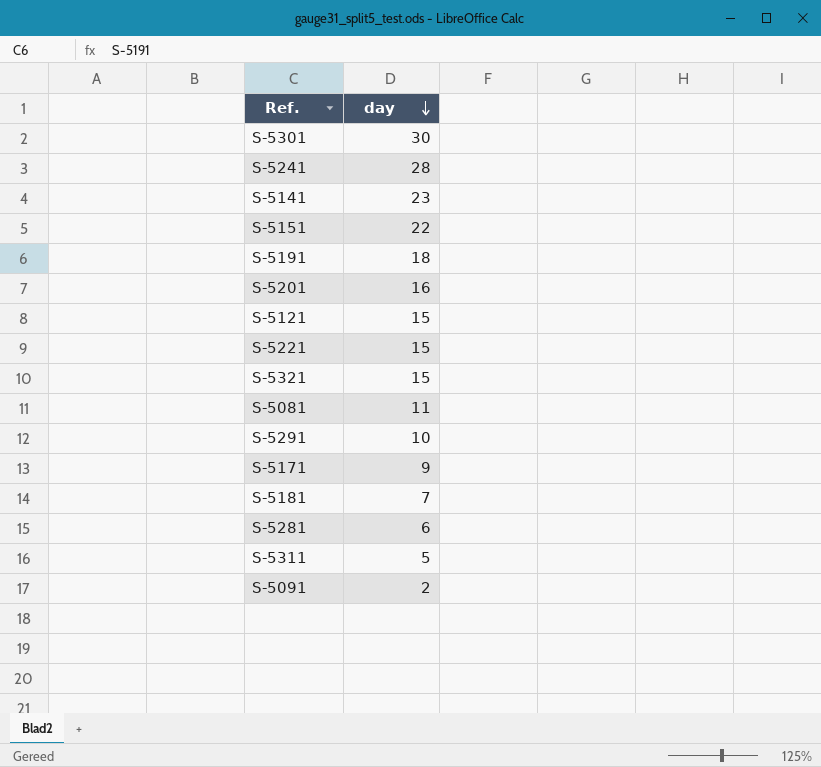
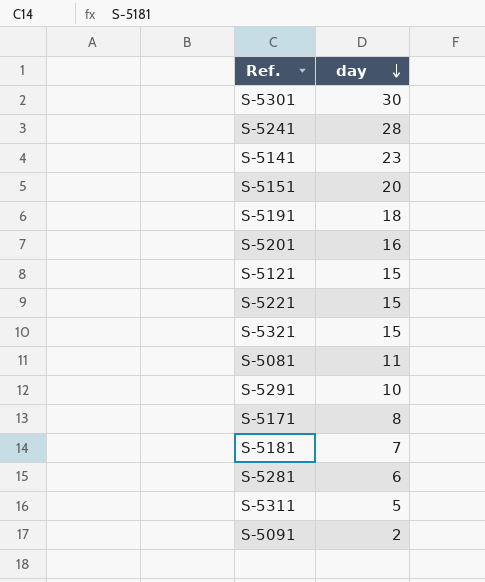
S-5151 | day: 22 -> 20
S-5171 | day: 9 -> 8

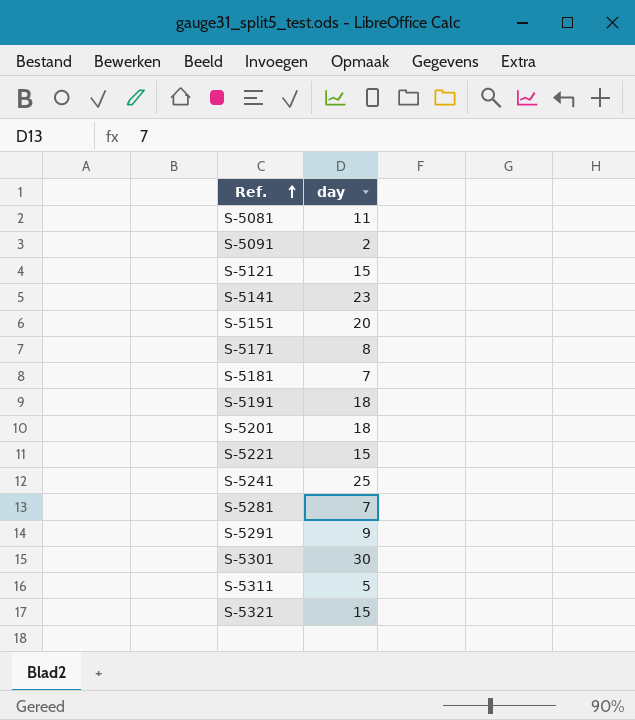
row order: day descending -> Ref. ascending
S-5201 | day: 16 -> 18
S-5241 | day: 28 -> 25
S-5281 | day: 6 -> 7
S-5291 | day: 10 -> 9

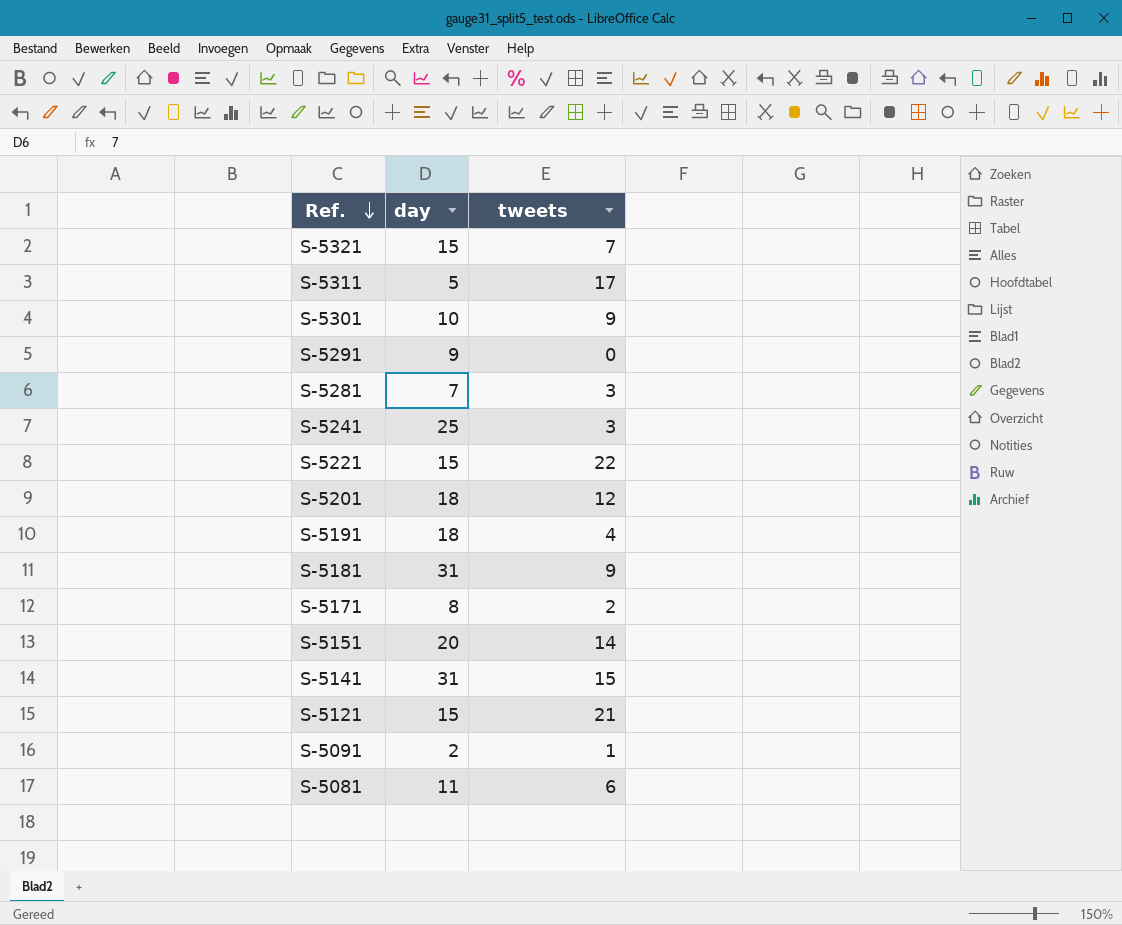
row order: Ref. ascending -> Ref. descending
column tweets | position: none -> 3
S-5301 | day: 30 -> 10
S-5181 | day: 7 -> 31
S-5141 | day: 23 -> 31

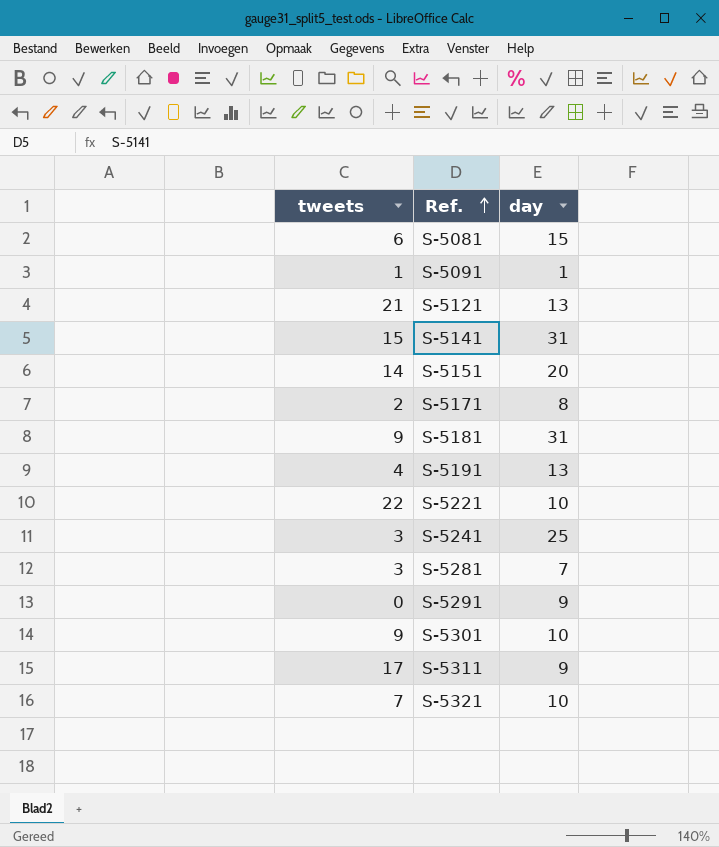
row order: Ref. descending -> Ref. ascending
column tweets | position: 3 -> 1
row S-5201: 18 | 12 -> none
S-5081 | day: 11 -> 15
S-5091 | day: 2 -> 1
S-5121 | day: 15 -> 13
S-5191 | day: 18 -> 13
S-5221 | day: 15 -> 10
S-5311 | day: 5 -> 9
S-5321 | day: 15 -> 10

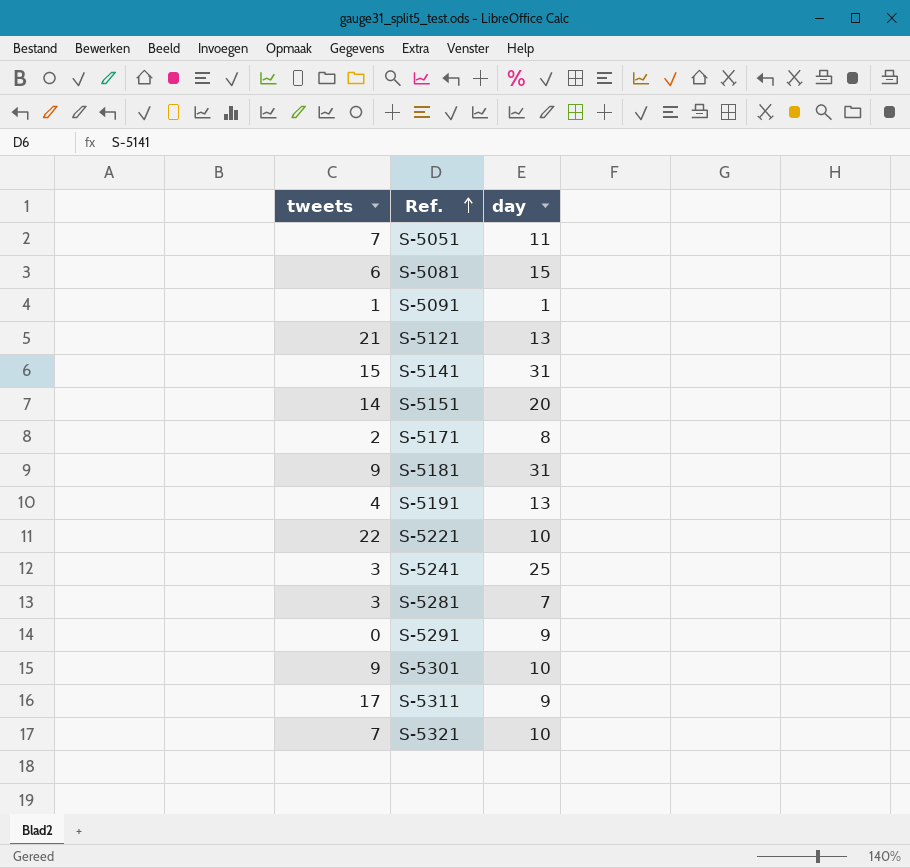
row S-5051: none -> 7 | 11

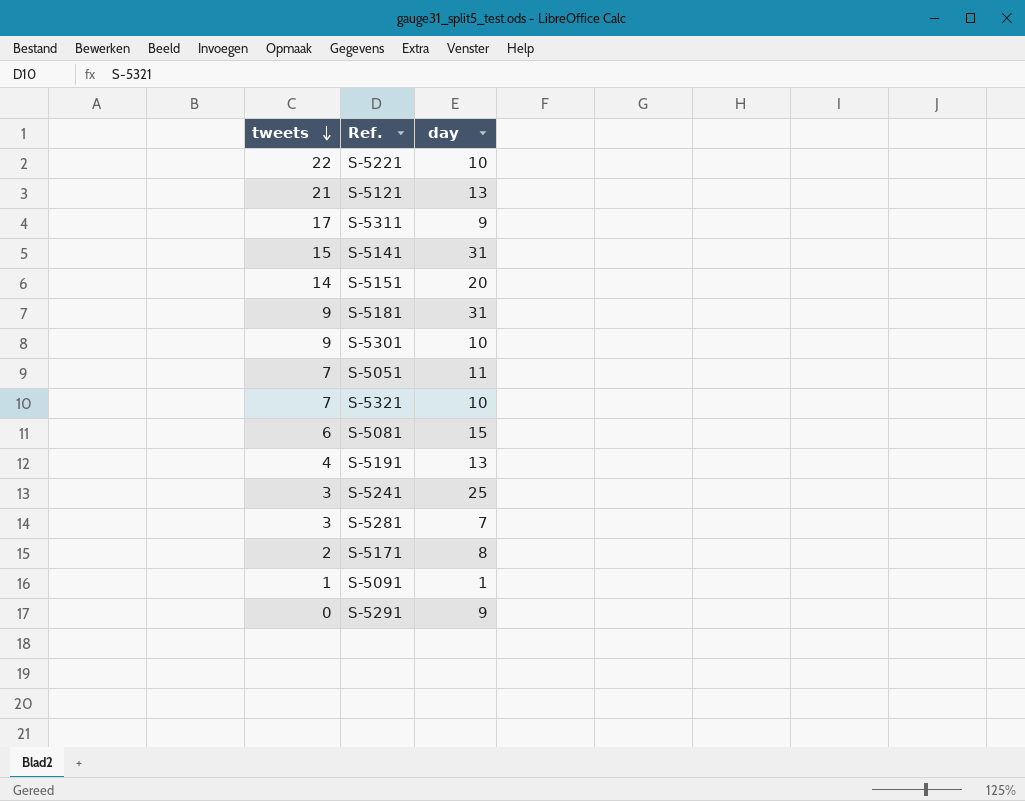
row order: Ref. ascending -> tweets descending

